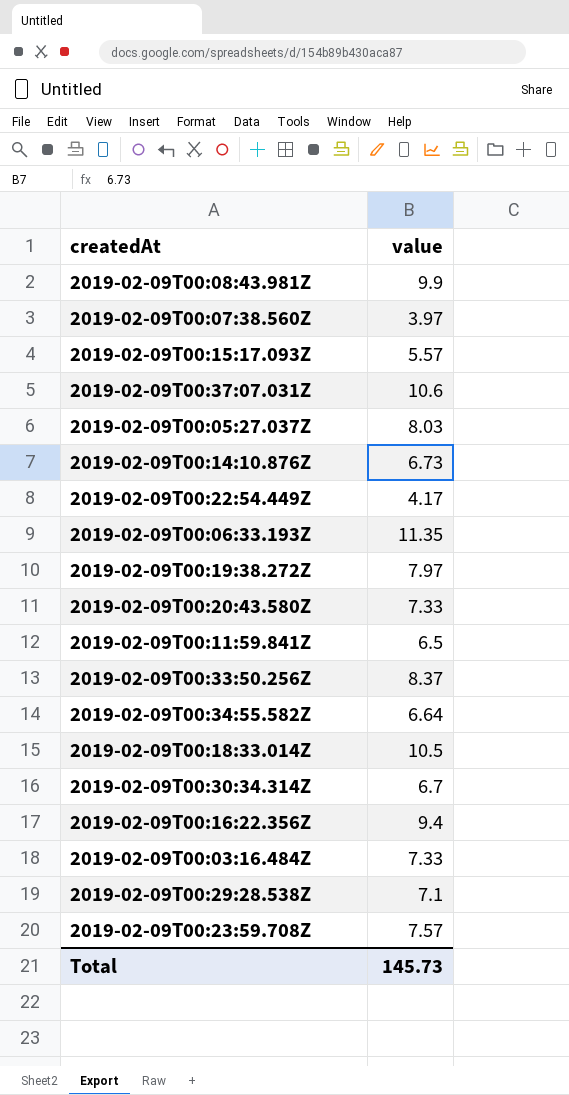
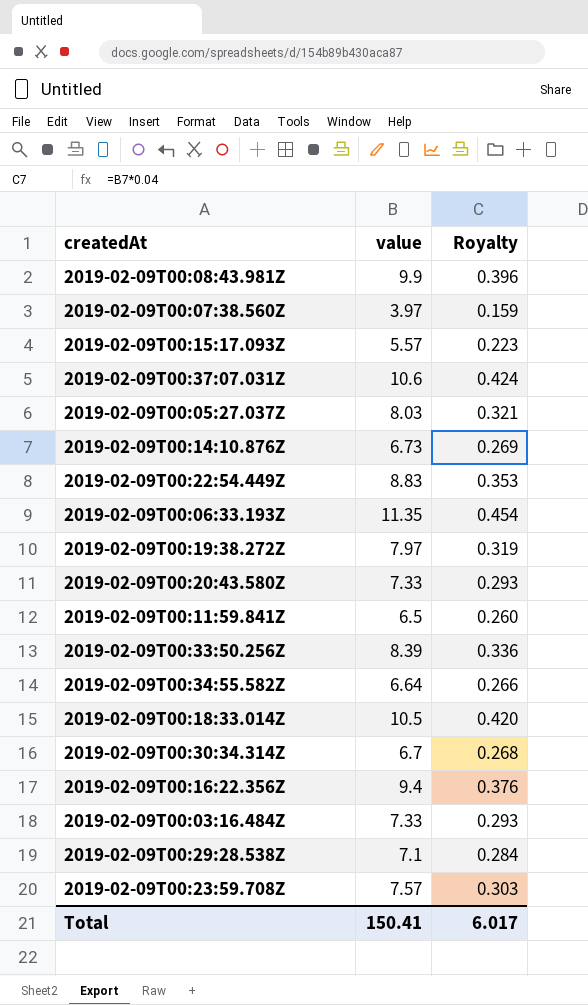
column Royalty | formula: none -> [value] * 0.04
2019-02-09T00:22:54.449Z | value: 4.17 -> 8.83
2019-02-09T00:33:50.256Z | value: 8.37 -> 8.39
Total | value: 145.73 -> 150.41

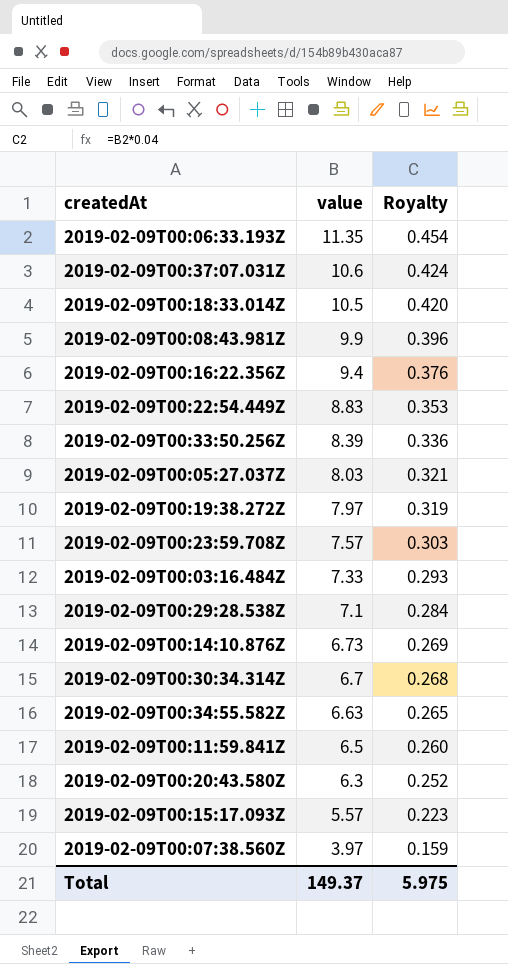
row order: none -> value descending
2019-02-09T00:34:55.582Z | value: 6.64 -> 6.63
2019-02-09T00:34:55.582Z | Royalty: 0.266 -> 0.265
2019-02-09T00:20:43.580Z | value: 7.33 -> 6.3
2019-02-09T00:20:43.580Z | Royalty: 0.293 -> 0.252
Total | value: 150.41 -> 149.37
Total | Royalty: 6.017 -> 5.975

